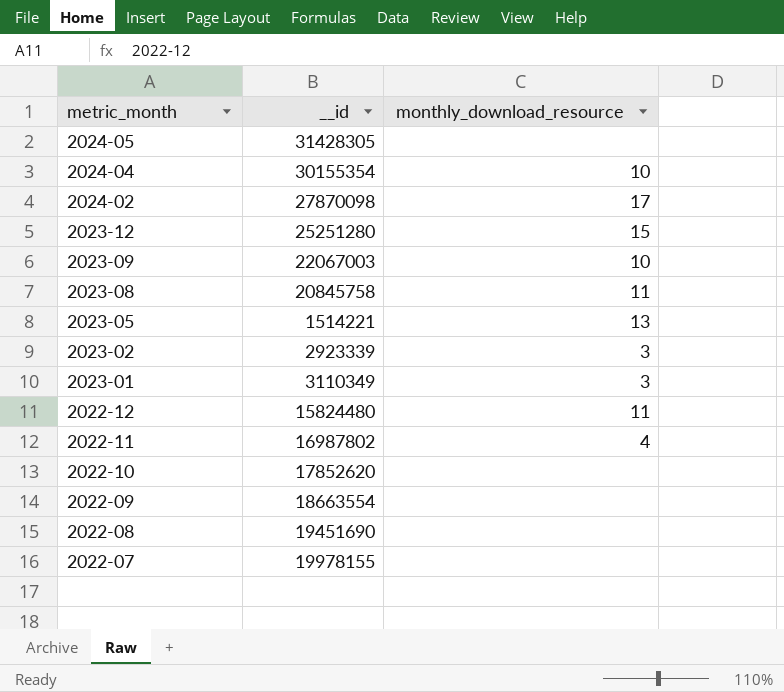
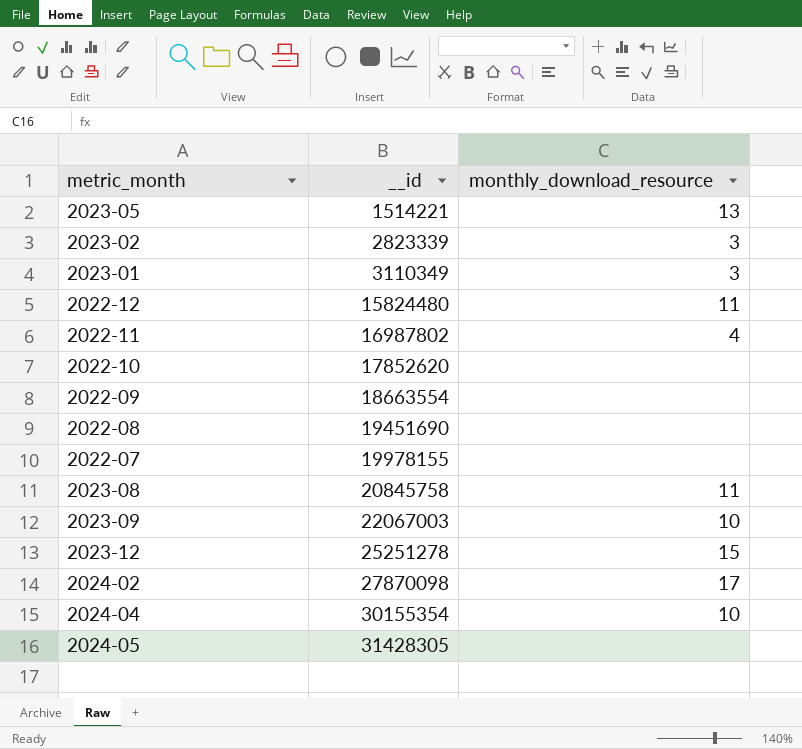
row order: metric_month descending -> __id ascending
2023-02 | __id: 2923339 -> 2823339
2023-12 | __id: 25251280 -> 25251278

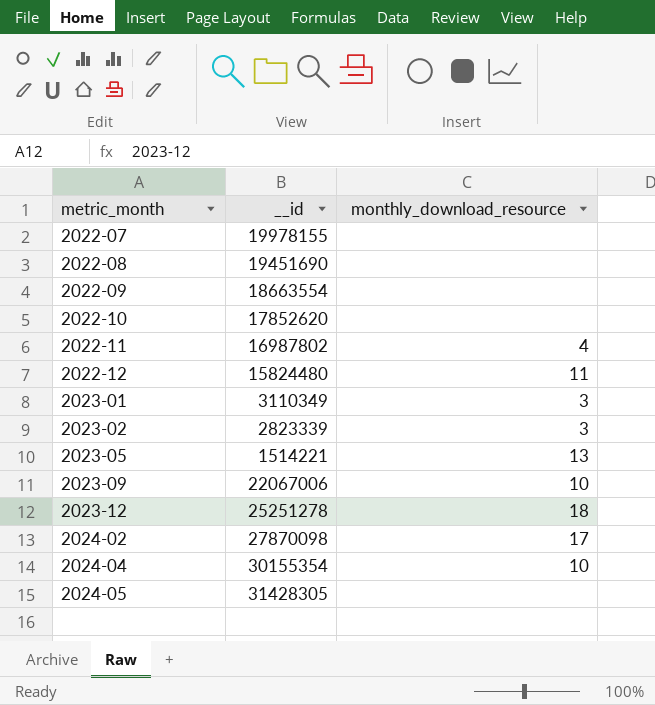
row order: __id ascending -> metric_month ascending
row 2023-08: 20845758 | 11 -> none
2023-09 | __id: 22067003 -> 22067006
2023-12 | monthly_download_resource: 15 -> 18

